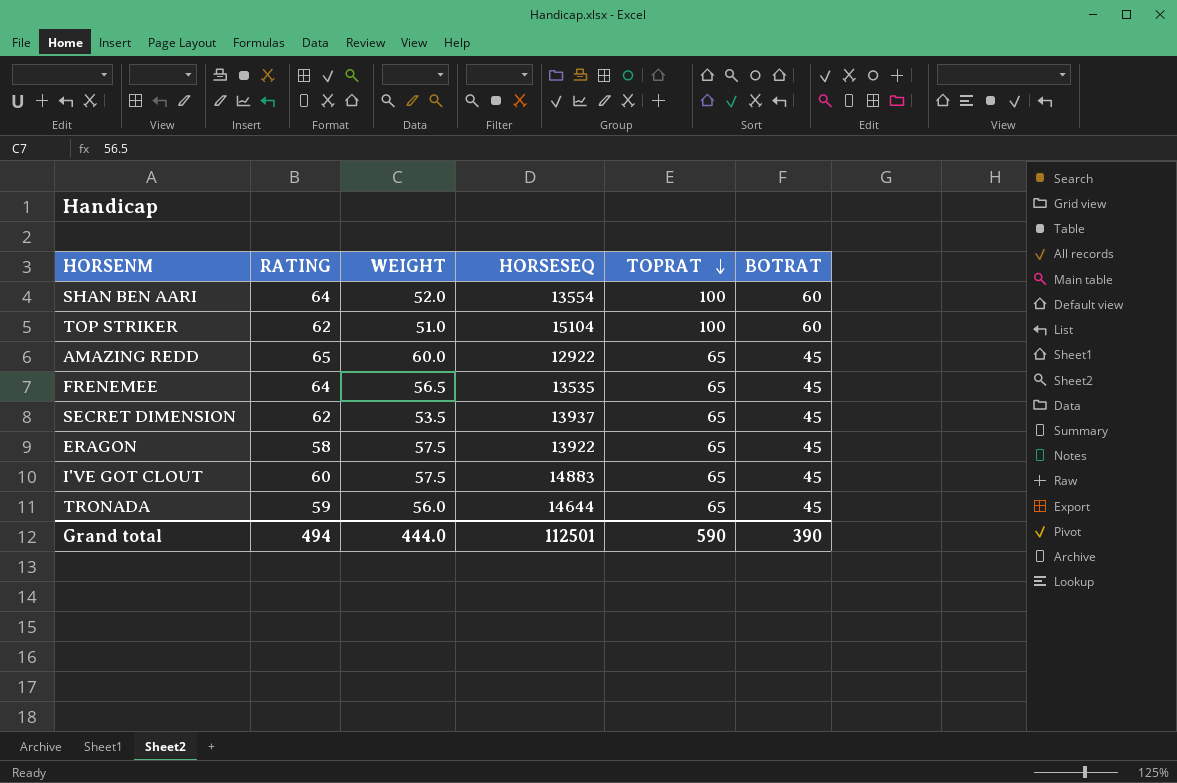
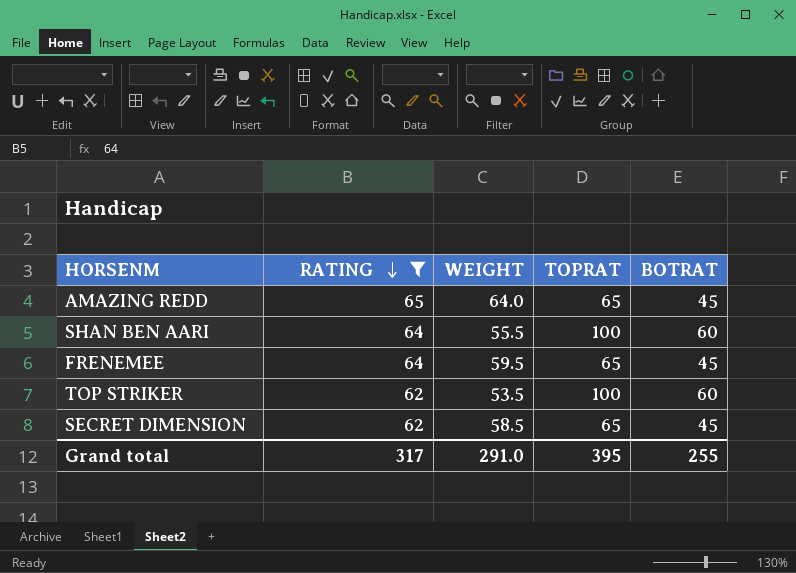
filter: none -> RATING >= 62
row order: TOPRAT descending -> RATING descending
column HORSESEQ | position: 4 -> none
AMAZING REDD | WEIGHT: 60.0 -> 64.0
SHAN BEN AARI | WEIGHT: 52.0 -> 55.5
FRENEMEE | WEIGHT: 56.5 -> 59.5
TOP STRIKER | WEIGHT: 51.0 -> 53.5
SECRET DIMENSION | WEIGHT: 53.5 -> 58.5
Grand total | RATING: 494 -> 317
Grand total | WEIGHT: 444.0 -> 291.0
Grand total | TOPRAT: 590 -> 395
Grand total | BOTRAT: 390 -> 255

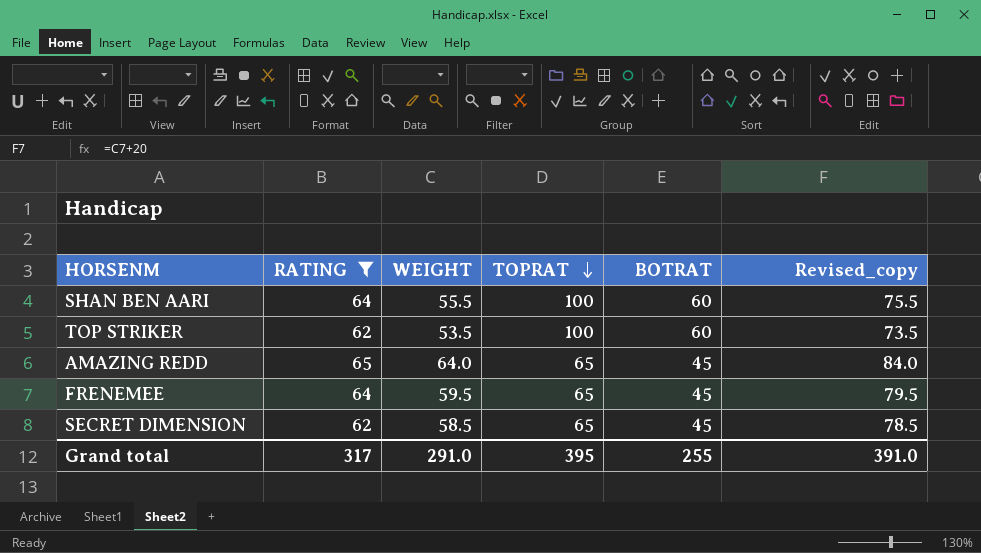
row order: RATING descending -> TOPRAT descending
column Revised_copy | formula: none -> [WEIGHT] + 20

